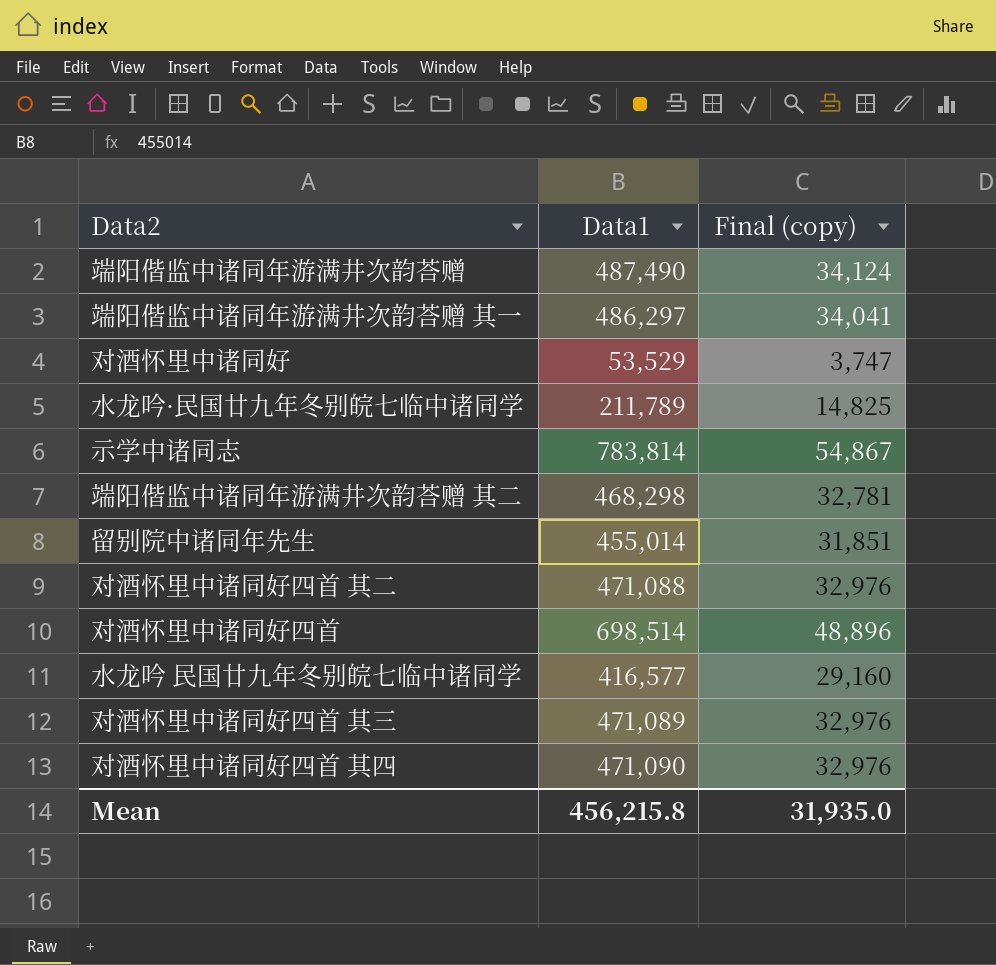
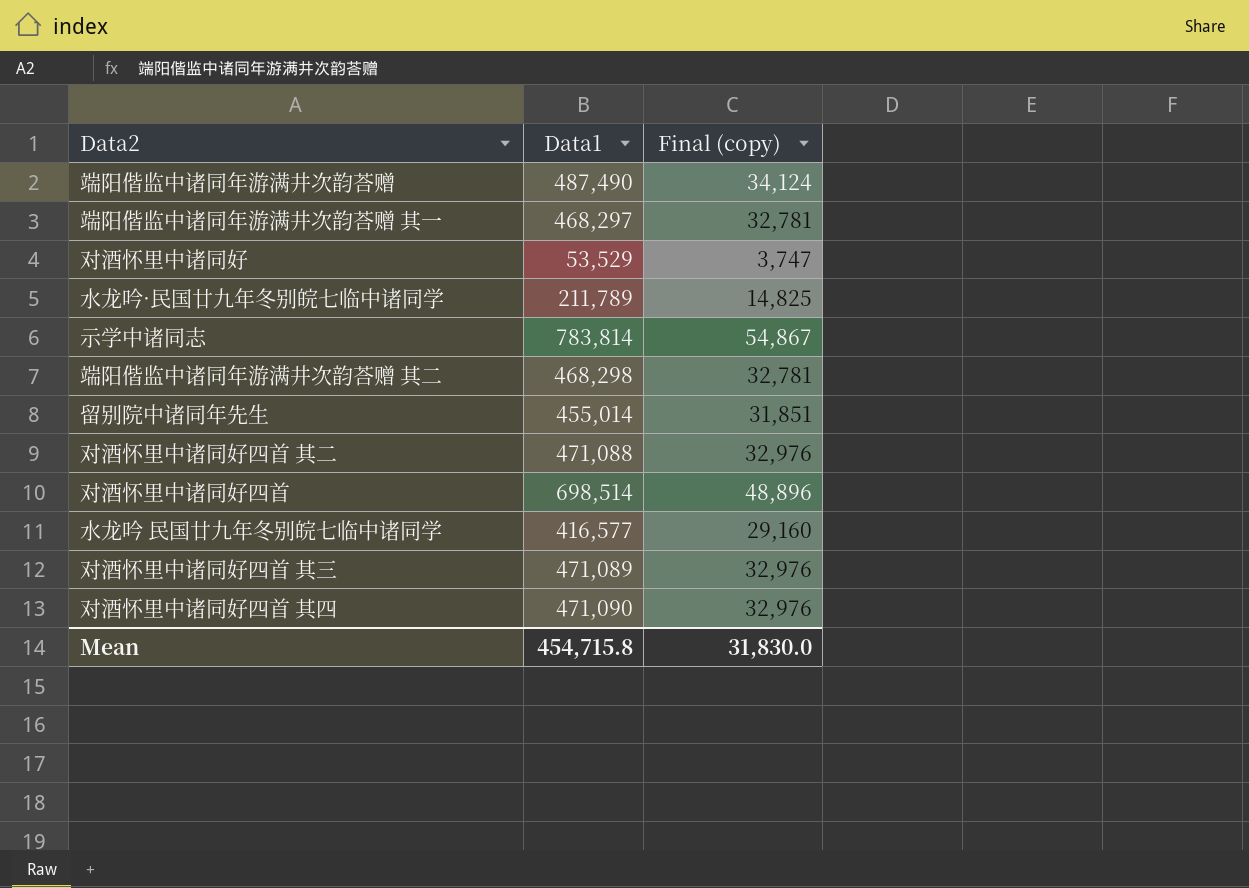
端阳偕监中诸同年游满井次韵荅赠 其一 | Data1: 486,297 -> 468,297
端阳偕监中诸同年游满井次韵荅赠 其一 | Final (copy): 34,041 -> 32,781
Mean | Data1: 456,215.8 -> 454,715.8
Mean | Final (copy): 31,935.0 -> 31,830.0

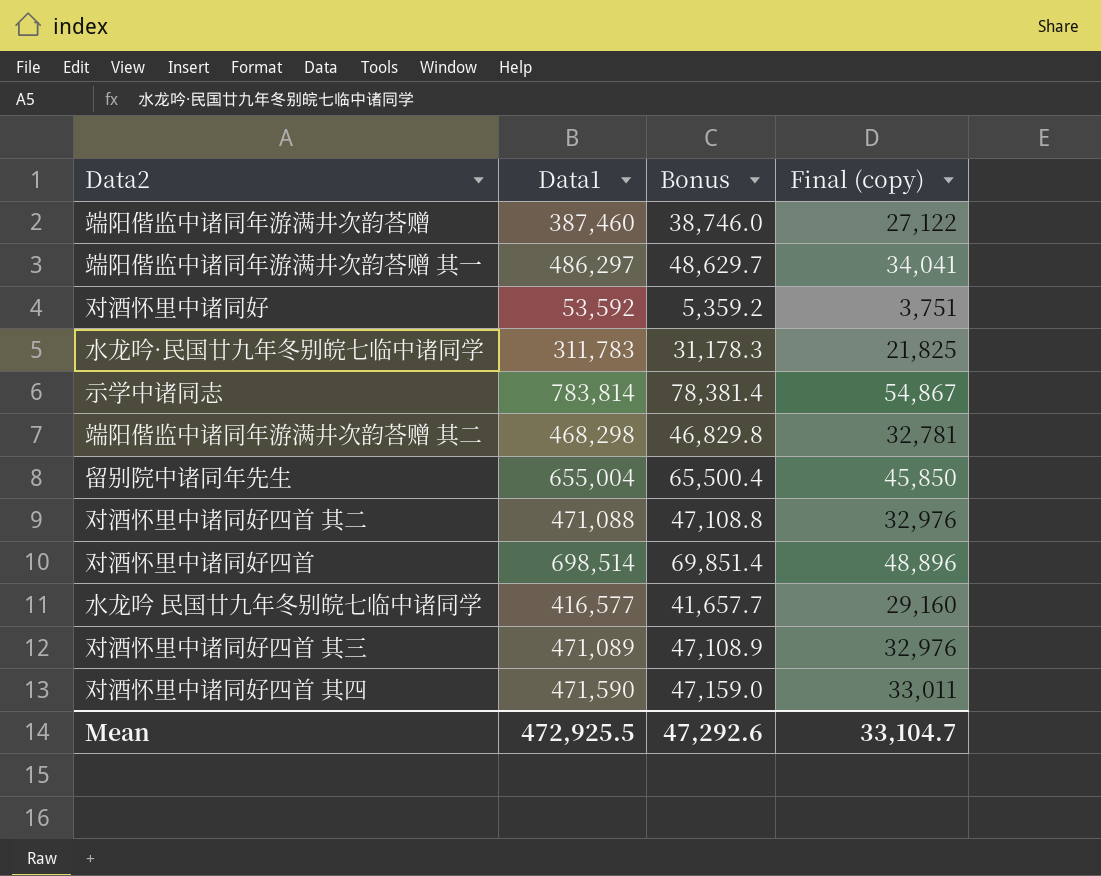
column Bonus | formula: none -> [Data1] * 0.1
端阳偕监中诸同年游满井次韵荅赠 | Data1: 487,490 -> 387,460
端阳偕监中诸同年游满井次韵荅赠 | Final (copy): 34,124 -> 27,122
端阳偕监中诸同年游满井次韵荅赠 其一 | Data1: 468,297 -> 486,297
端阳偕监中诸同年游满井次韵荅赠 其一 | Final (copy): 32,781 -> 34,041
对酒怀里中诸同好 | Data1: 53,529 -> 53,592
对酒怀里中诸同好 | Final (copy): 3,747 -> 3,751
水龙吟·民国廿九年冬别皖七临中诸同学 | Data1: 211,789 -> 311,783
水龙吟·民国廿九年冬别皖七临中诸同学 | Final (copy): 14,825 -> 21,825
留别院中诸同年先生 | Data1: 455,014 -> 655,004
留别院中诸同年先生 | Final (copy): 31,851 -> 45,850
对酒怀里中诸同好四首 其四 | Data1: 471,090 -> 471,590
对酒怀里中诸同好四首 其四 | Final (copy): 32,976 -> 33,011
Mean | Data1: 454,715.8 -> 472,925.5
Mean | Final (copy): 31,830.0 -> 33,104.7

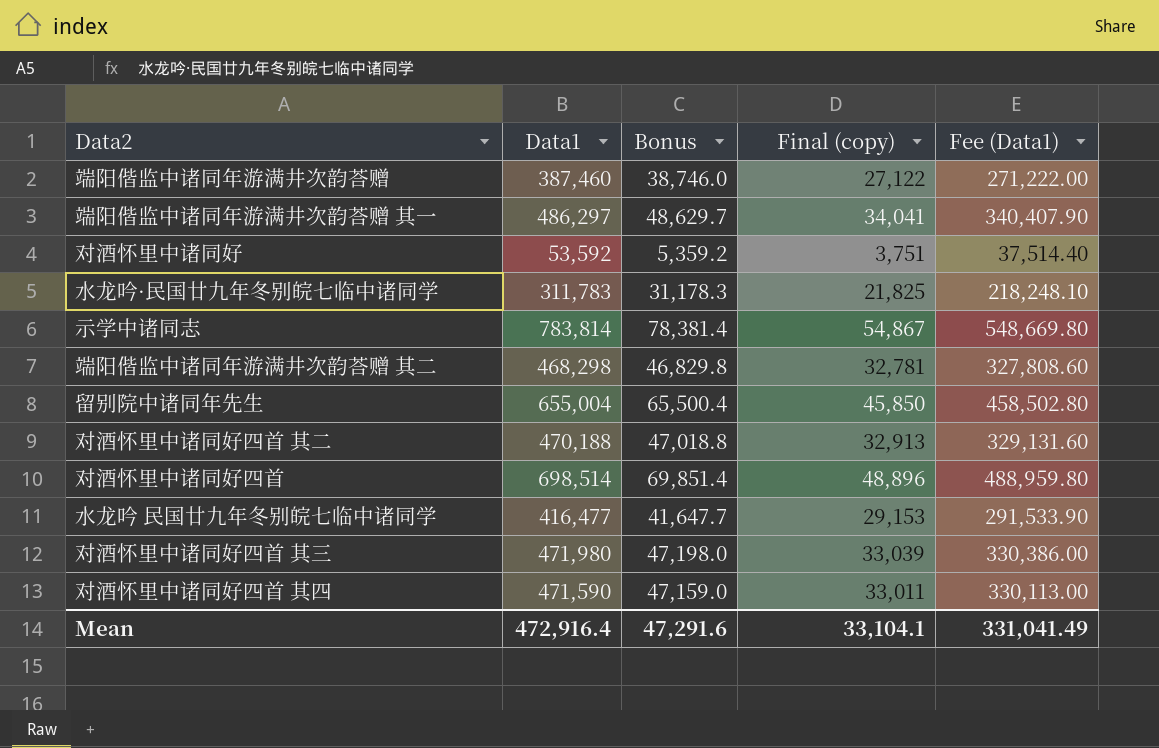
column Fee (Data1) | formula: none -> [Data1] * 0.7
对酒怀里中诸同好四首 其二 | Data1: 471,088 -> 470,188
对酒怀里中诸同好四首 其二 | Bonus: 47,108.8 -> 47,018.8
对酒怀里中诸同好四首 其二 | Final (copy): 32,976 -> 32,913
水龙吟 民国廿九年冬别皖七临中诸同学 | Data1: 416,577 -> 416,477
水龙吟 民国廿九年冬别皖七临中诸同学 | Bonus: 41,657.7 -> 41,647.7
水龙吟 民国廿九年冬别皖七临中诸同学 | Final (copy): 29,160 -> 29,153
对酒怀里中诸同好四首 其三 | Data1: 471,089 -> 471,980
对酒怀里中诸同好四首 其三 | Bonus: 47,108.9 -> 47,198.0
对酒怀里中诸同好四首 其三 | Final (copy): 32,976 -> 33,039
Mean | Data1: 472,925.5 -> 472,916.4
Mean | Bonus: 47,292.6 -> 47,291.6
Mean | Final (copy): 33,104.7 -> 33,104.1

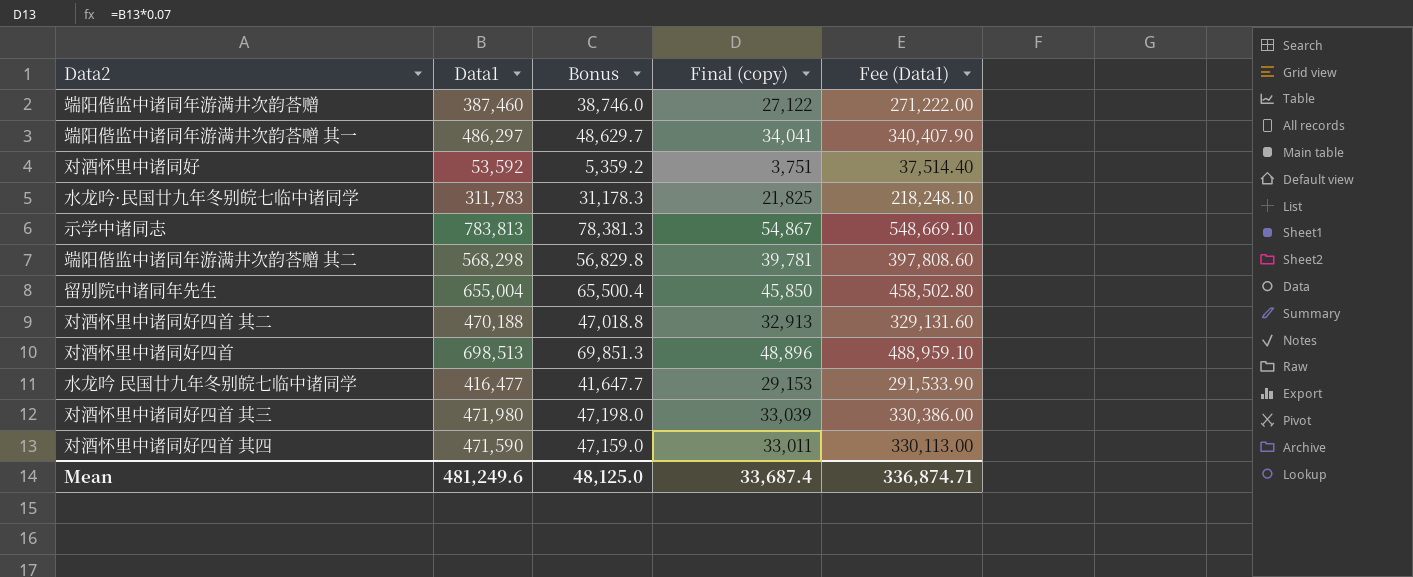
示学中诸同志 | Data1: 783,814 -> 783,813
示学中诸同志 | Bonus: 78,381.4 -> 78,381.3
示学中诸同志 | Fee (Data1): 548,669.80 -> 548,669.10
端阳偕监中诸同年游满井次韵荅赠 其二 | Data1: 468,298 -> 568,298
端阳偕监中诸同年游满井次韵荅赠 其二 | Bonus: 46,829.8 -> 56,829.8
端阳偕监中诸同年游满井次韵荅赠 其二 | Final (copy): 32,781 -> 39,781
端阳偕监中诸同年游满井次韵荅赠 其二 | Fee (Data1): 327,808.60 -> 397,808.60
对酒怀里中诸同好四首 | Data1: 698,514 -> 698,513
对酒怀里中诸同好四首 | Bonus: 69,851.4 -> 69,851.3
对酒怀里中诸同好四首 | Fee (Data1): 488,959.80 -> 488,959.10
Mean | Data1: 472,916.4 -> 481,249.6
Mean | Bonus: 47,291.6 -> 48,125.0
Mean | Final (copy): 33,104.1 -> 33,687.4
Mean | Fee (Data1): 331,041.49 -> 336,874.71

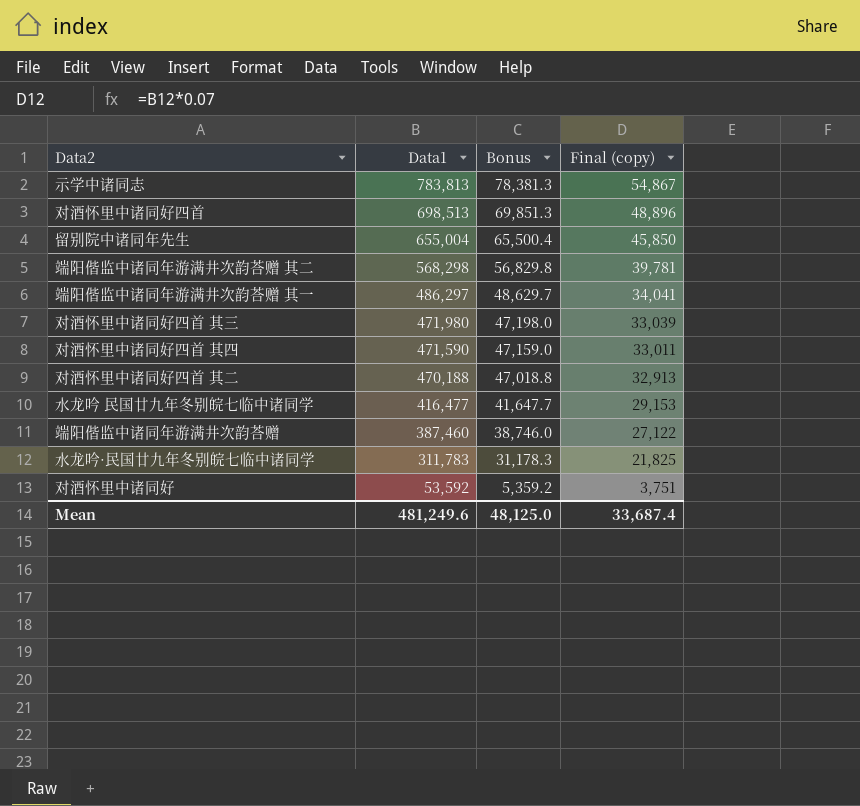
row order: none -> Data1 descending
column Fee (Data1) | formula: [Data1] * 0.7 -> none

